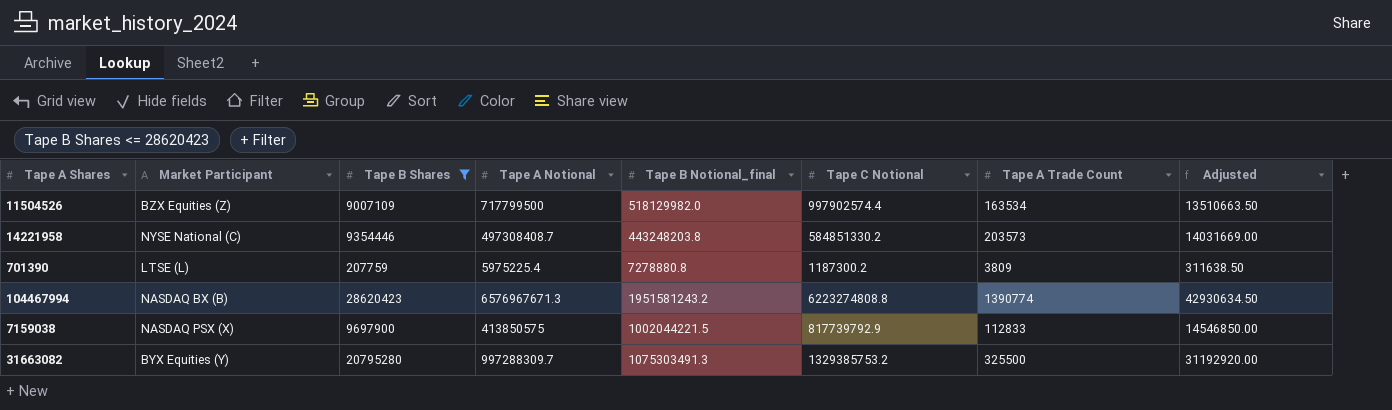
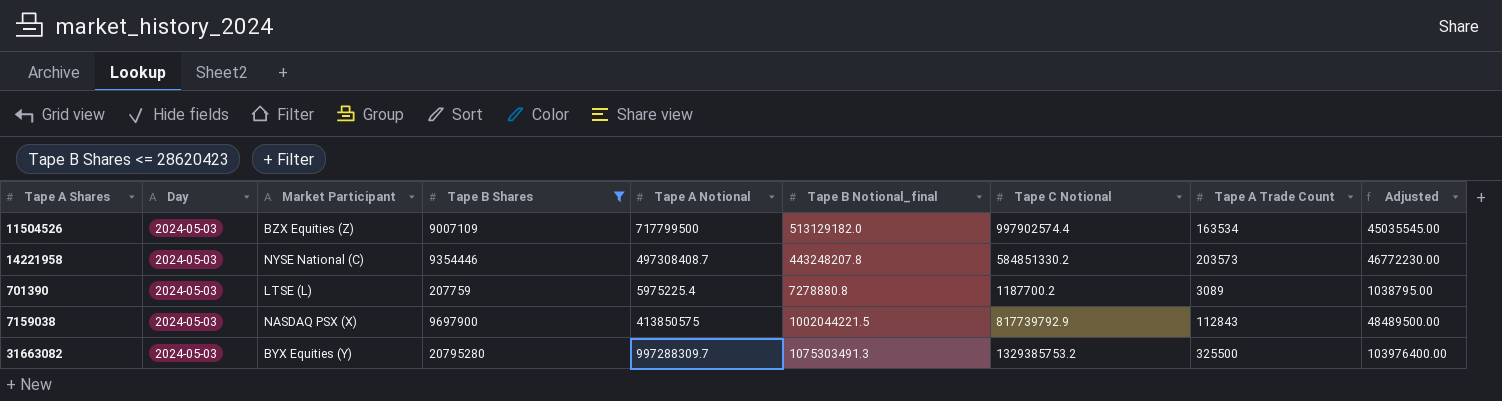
column Day | position: none -> 2
column Adjusted | formula: [Tape B Shares] * 1.5 -> [Tape B Shares] * 5
row 104467994: NASDAQ BX (B) | 28620423 | 6576967671.3 | 1951581243.2 | 6223274808.8 | 1390774 | 42930634.50 -> none
11504526 | Tape B Notional_final: 518129982.0 -> 513129182.0
14221958 | Tape B Notional_final: 443248203.8 -> 443248207.8
701390 | Tape C Notional: 1187300.2 -> 1187700.2
701390 | Tape A Trade Count: 3809 -> 3089
7159038 | Tape A Trade Count: 112833 -> 112843

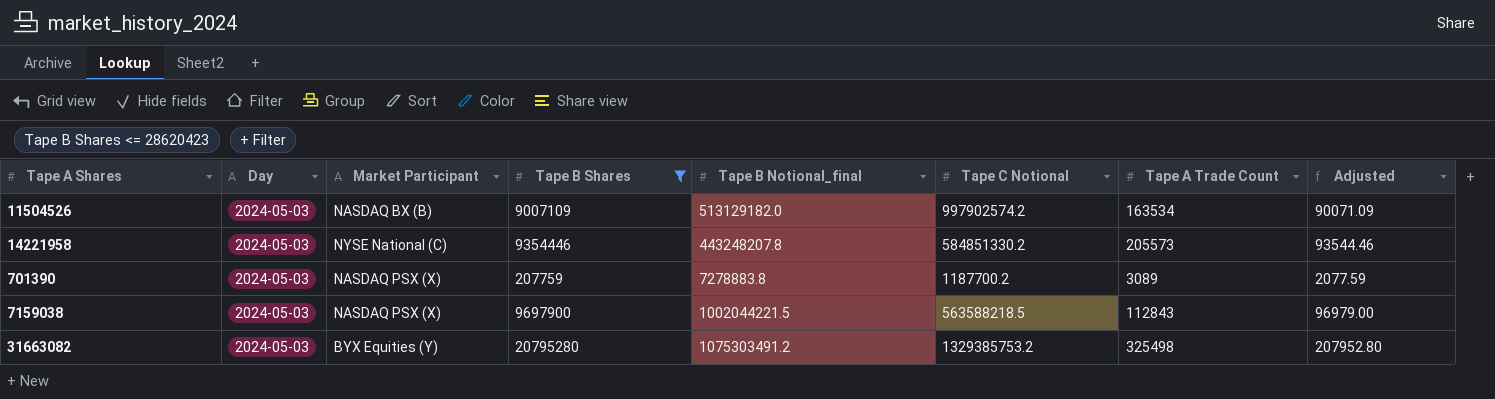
column Tape A Notional | position: 5 -> none
column Adjusted | formula: [Tape B Shares] * 5 -> [Tape B Shares] * 0.01
11504526 | Market Participant: BZX Equities (Z) -> NASDAQ BX (B)
11504526 | Tape C Notional: 997902574.4 -> 997902574.2
14221958 | Tape A Trade Count: 203573 -> 205573
701390 | Market Participant: LTSE (L) -> NASDAQ PSX (X)
701390 | Tape B Notional_final: 7278880.8 -> 7278883.8
7159038 | Tape C Notional: 817739792.9 -> 563588218.5
31663082 | Tape B Notional_final: 1075303491.3 -> 1075303491.2
31663082 | Tape A Trade Count: 325500 -> 325498

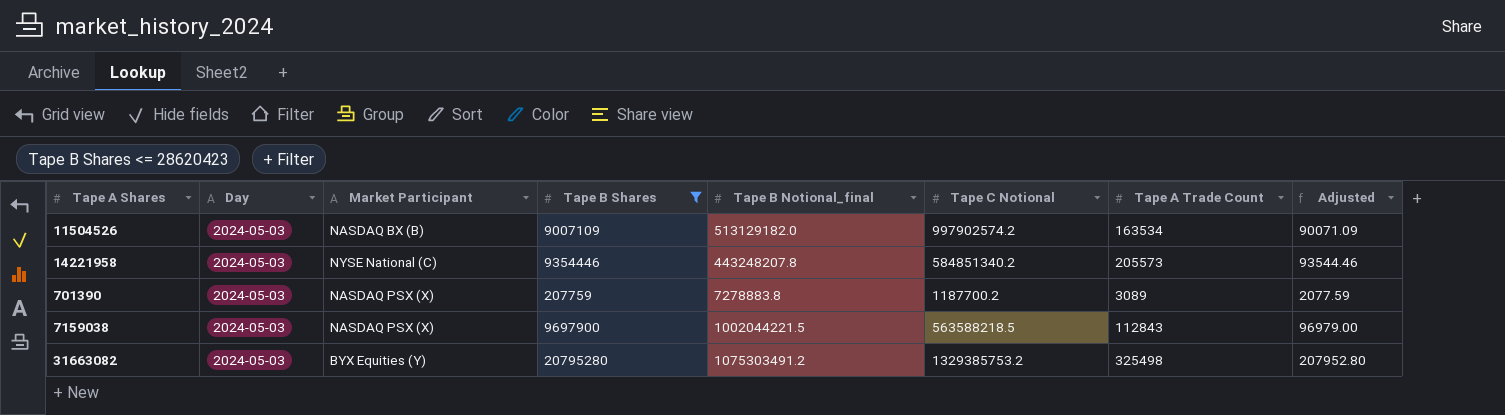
14221958 | Tape C Notional: 584851330.2 -> 584851340.2

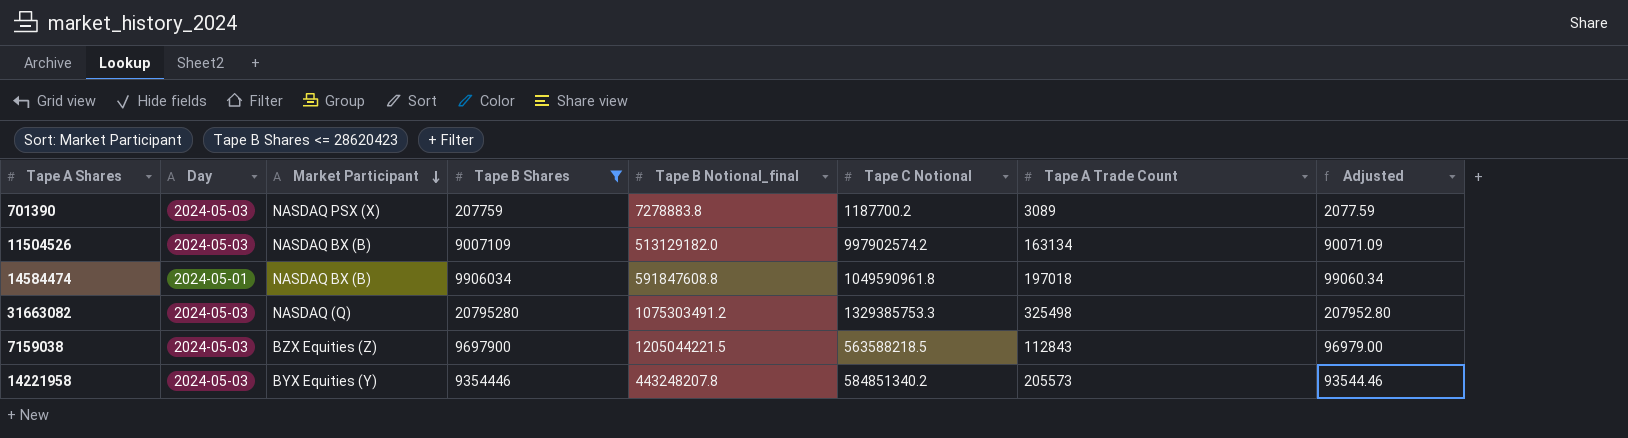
row order: none -> Market Participant descending
11504526 | Tape A Trade Count: 163534 -> 163134
row 14584474: none -> 2024-05-01 | NASDAQ BX (B) | 9906034 | 591847608.8 | 1049590961.8 | 197018 | 99060.34
31663082 | Market Participant: BYX Equities (Y) -> NASDAQ (Q)
31663082 | Tape C Notional: 1329385753.2 -> 1329385753.3
7159038 | Market Participant: NASDAQ PSX (X) -> BZX Equities (Z)
7159038 | Tape B Notional_final: 1002044221.5 -> 1205044221.5
14221958 | Market Participant: NYSE National (C) -> BYX Equities (Y)

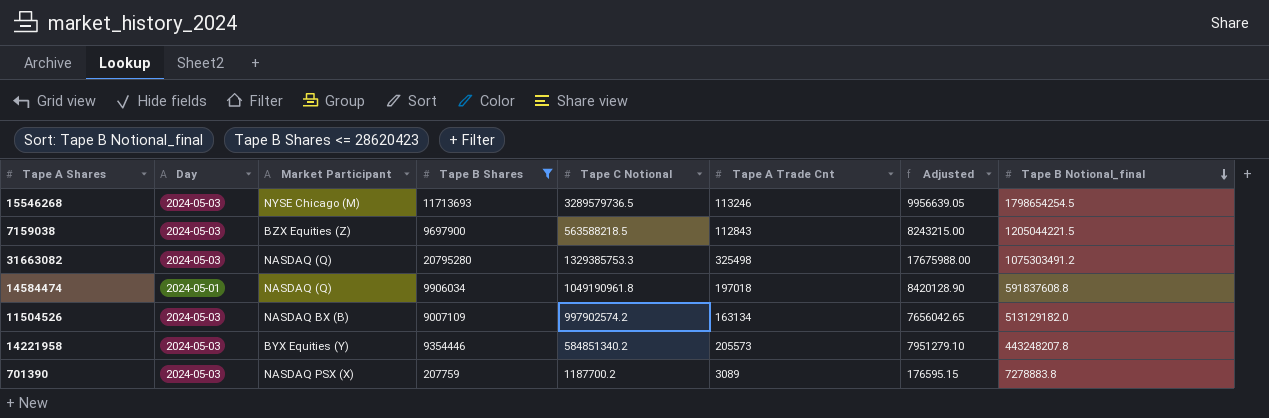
row order: Market Participant descending -> Tape B Notional_final descending
column name: Tape A Trade Count -> Tape A Trade Cnt
column Adjusted | formula: [Tape B Shares] * 0.01 -> [Tape B Shares] * 0.85
column Tape B Notional_final | position: 5 -> 8
row 15546268: none -> 2024-05-03 | NYSE Chicago (M) | 11713693 | 3289579736.5 | 113246 | 9956639.05 | 1798654254.5
14584474 | Market Participant: NASDAQ BX (B) -> NASDAQ (Q)
14584474 | Tape C Notional: 1049590961.8 -> 1049190961.8
14584474 | Tape B Notional_final: 591847608.8 -> 591837608.8

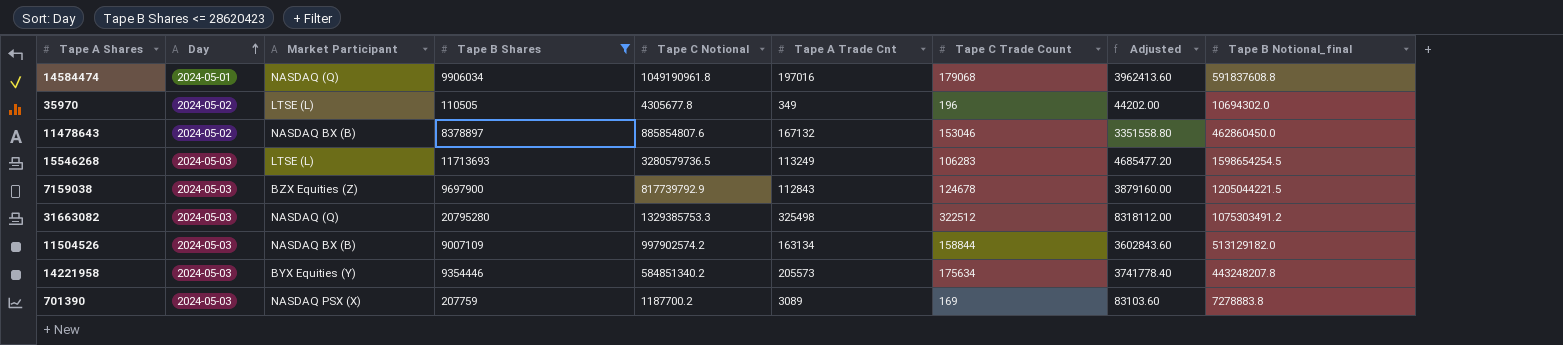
row order: Tape B Notional_final descending -> Day ascending
column Tape C Trade Count | position: none -> 7
column Adjusted | formula: [Tape B Shares] * 0.85 -> [Tape B Shares] * 0.4
14584474 | Tape A Trade Cnt: 197018 -> 197016
row 35970: none -> 2024-05-02 | LTSE (L) | 110505 | 4305677.8 | 349 | 196 | 44202.00 | 10694302.0
row 11478643: none -> 2024-05-02 | NASDAQ BX (B) | 8378897 | 885854807.6 | 167132 | 153046 | 3351558.80 | 462860450.0
15546268 | Market Participant: NYSE Chicago (M) -> LTSE (L)
15546268 | Tape C Notional: 3289579736.5 -> 3280579736.5
15546268 | Tape A Trade Cnt: 113246 -> 113249
15546268 | Tape B Notional_final: 1798654254.5 -> 1598654254.5
7159038 | Tape C Notional: 563588218.5 -> 817739792.9

